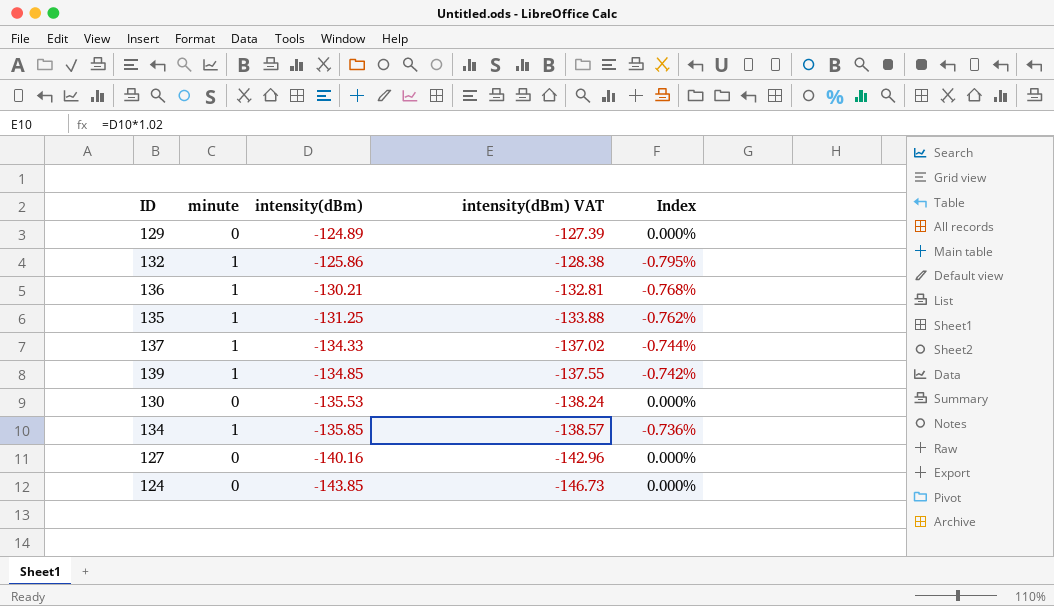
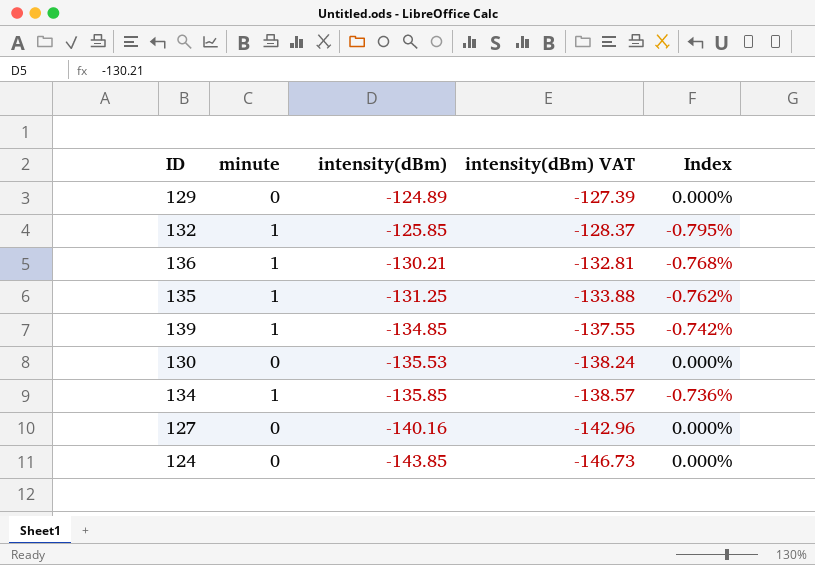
row 137: 1 | -134.33 | -137.02 | -0.744% -> none
132 | intensity(dBm): -125.86 -> -125.85
132 | intensity(dBm) VAT: -128.38 -> -128.37

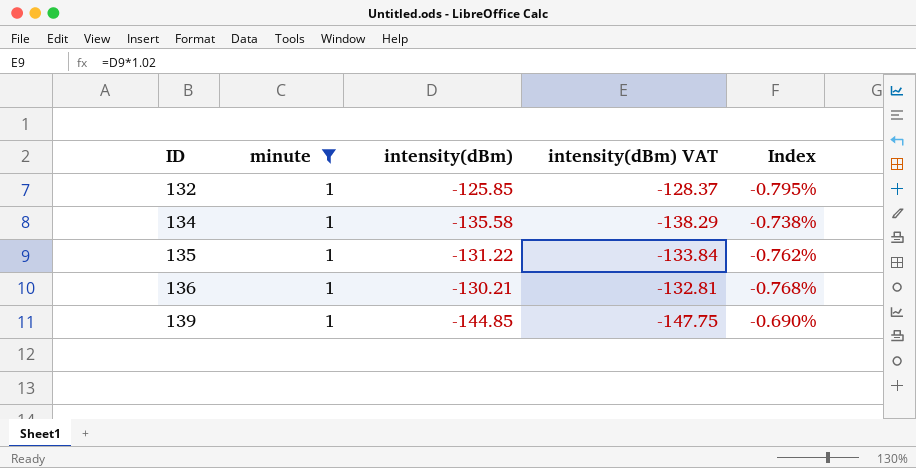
filter: none -> minute = 1
row order: intensity(dBm) descending -> ID ascending
134 | intensity(dBm): -135.85 -> -135.58
134 | intensity(dBm) VAT: -138.57 -> -138.29
134 | Index: -0.736% -> -0.738%
135 | intensity(dBm): -131.25 -> -131.22
135 | intensity(dBm) VAT: -133.88 -> -133.84
139 | intensity(dBm): -134.85 -> -144.85
139 | intensity(dBm) VAT: -137.55 -> -147.75
139 | Index: -0.742% -> -0.690%

